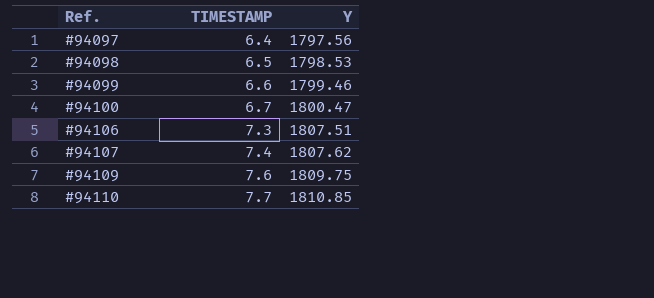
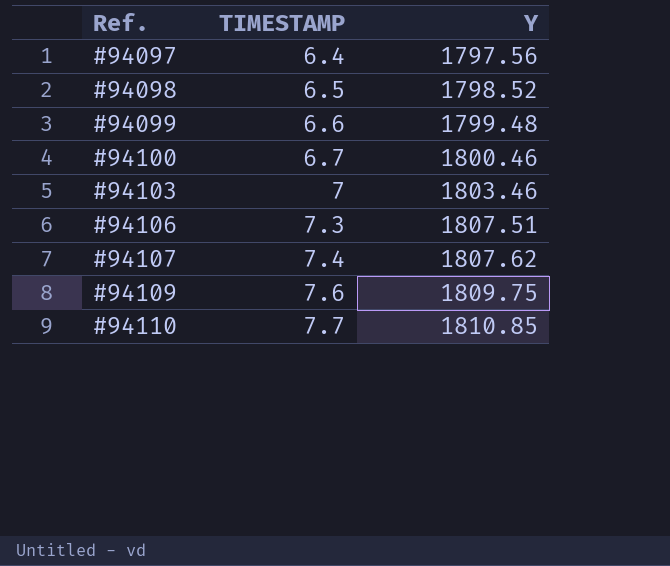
#94098 | Y: 1798.53 -> 1798.52
#94099 | Y: 1799.46 -> 1799.48
#94100 | Y: 1800.47 -> 1800.46
row #94103: none -> 7 | 1803.46

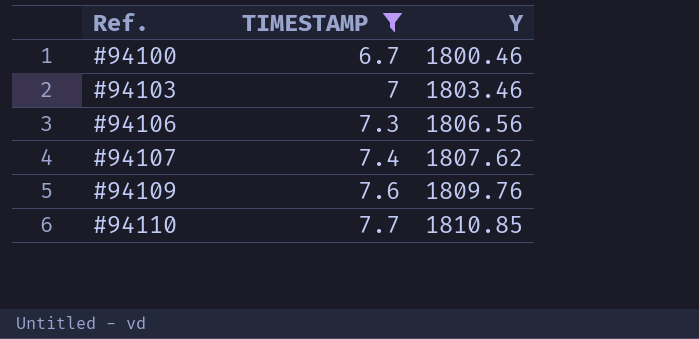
filter: none -> TIMESTAMP >= 6.7
#94106 | Y: 1807.51 -> 1806.56
#94109 | Y: 1809.75 -> 1809.76

